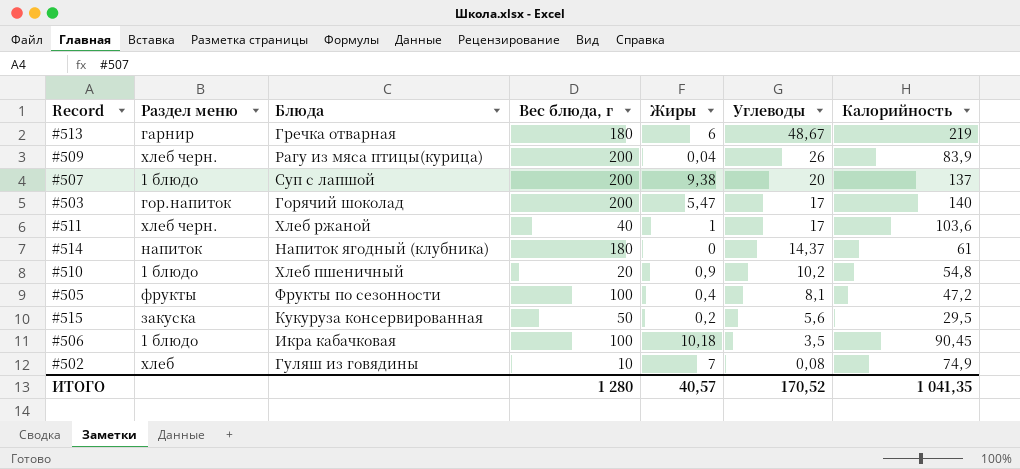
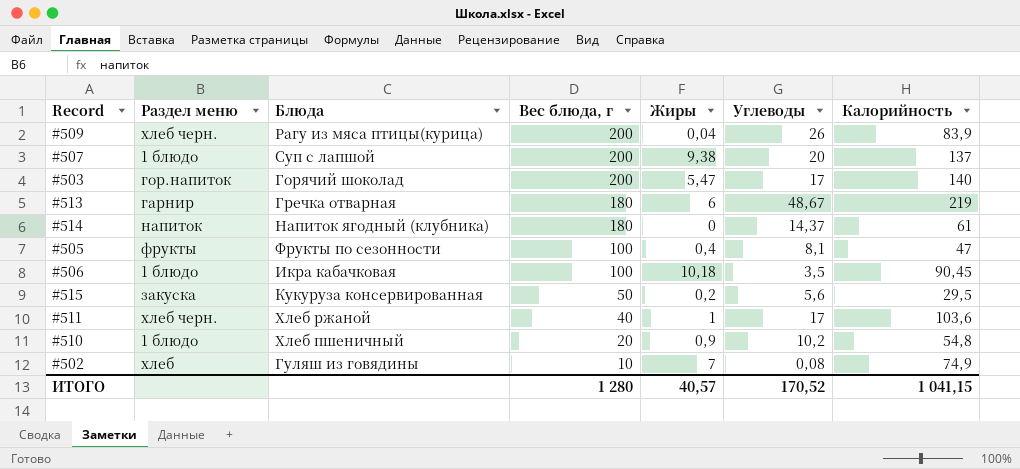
row order: Углеводы descending -> Вес блюда, г descending
#505 | Калорийность: 47,2 -> 47
ИТОГО | Калорийность: 1 041,35 -> 1 041,15

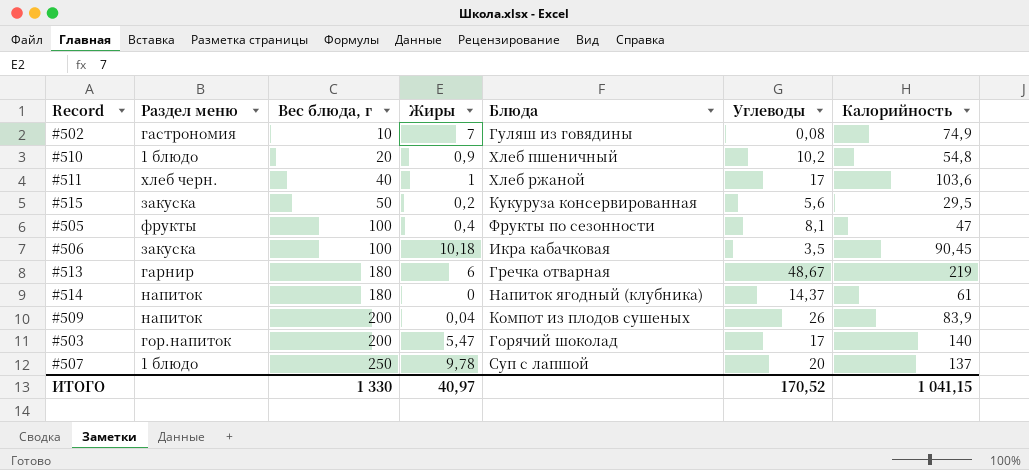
row order: Вес блюда, г descending -> Вес блюда, г ascending
column Блюда | position: 3 -> 5
#502 | Раздел меню: хлеб -> гастрономия
#506 | Раздел меню: 1 блюдо -> закуска
#509 | Раздел меню: хлеб черн. -> напиток
#509 | Блюда: Рагу из мяса птицы(курица) -> Компот из плодов сушеных
#507 | Вес блюда, г: 200 -> 250
#507 | Жиры: 9,38 -> 9,78
ИТОГО | Вес блюда, г: 1 280 -> 1 330
ИТОГО | Жиры: 40,57 -> 40,97

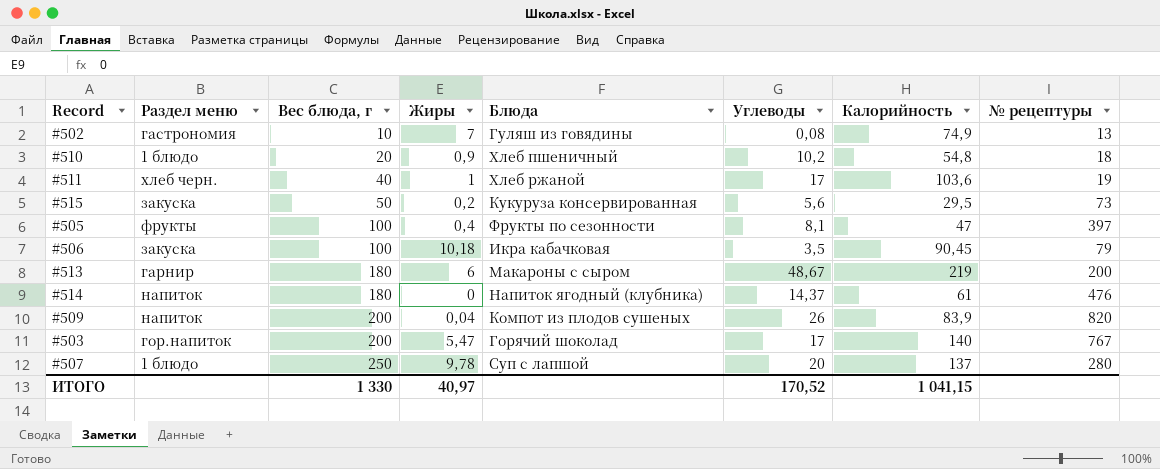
column № рецептуры | position: none -> 8
#513 | Блюда: Гречка отварная -> Макароны с сыром

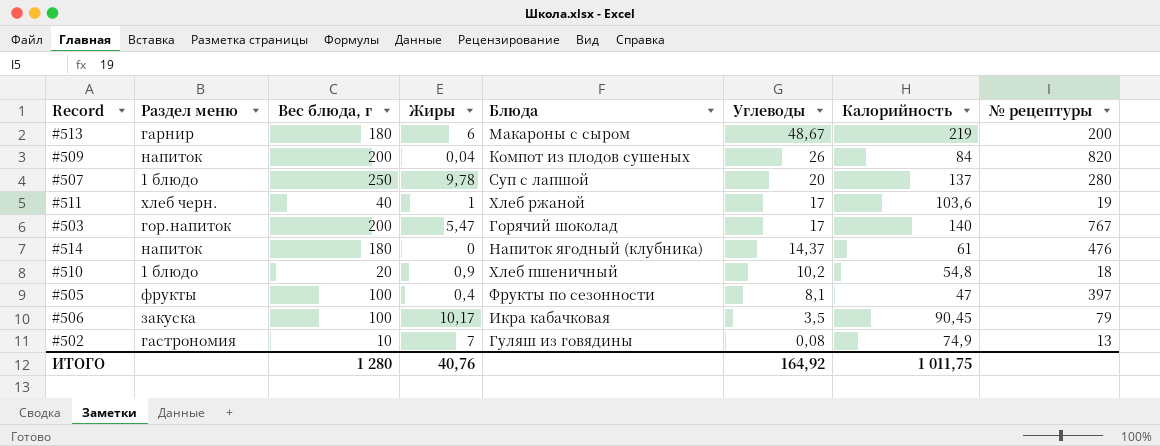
row order: Вес блюда, г ascending -> Углеводы descending
row #515: закуска | 50 | 0,2 | Кукуруза консервированная | 5,6 | 29,5 | 73 -> none
#509 | Калорийность: 83,9 -> 84
#506 | Жиры: 10,18 -> 10,17
ИТОГО | Вес блюда, г: 1 330 -> 1 280
ИТОГО | Жиры: 40,97 -> 40,76
ИТОГО | Углеводы: 170,52 -> 164,92
ИТОГО | Калорийность: 1 041,15 -> 1 011,75

